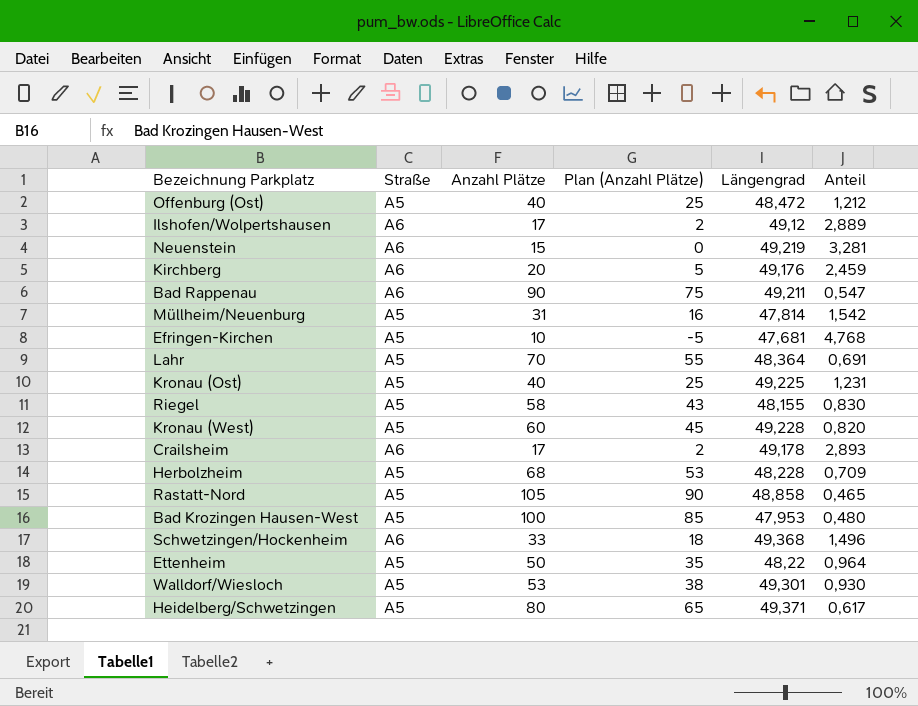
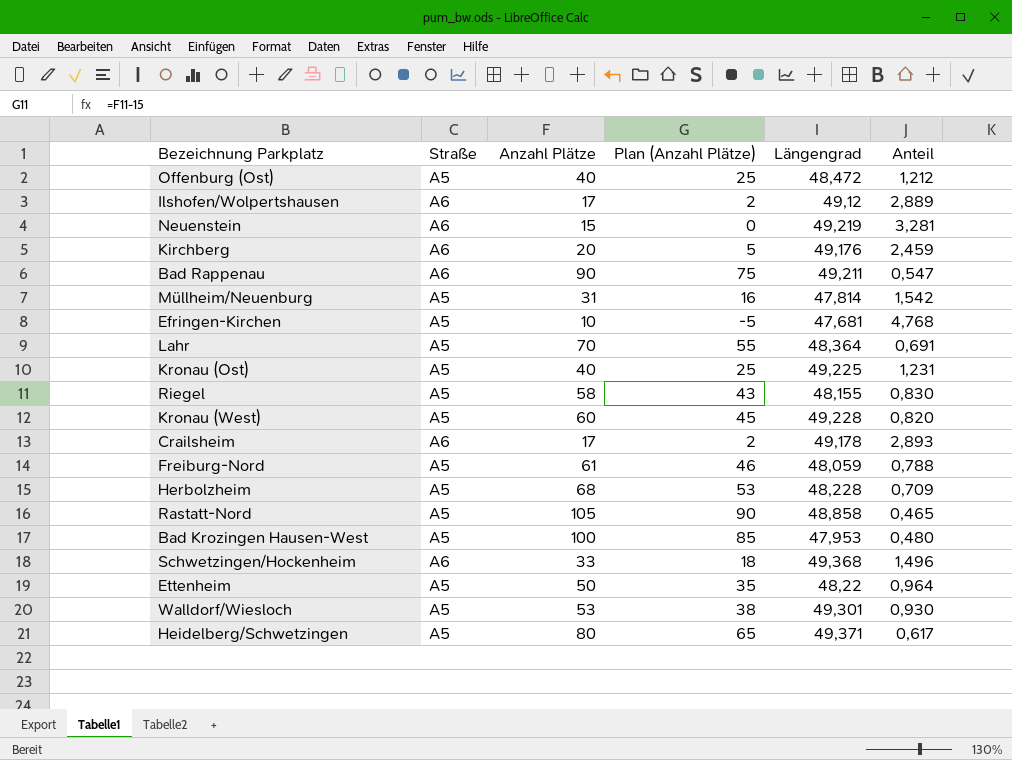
row Freiburg-Nord: none -> A5 | 61 | 46 | 48,059 | 0,788

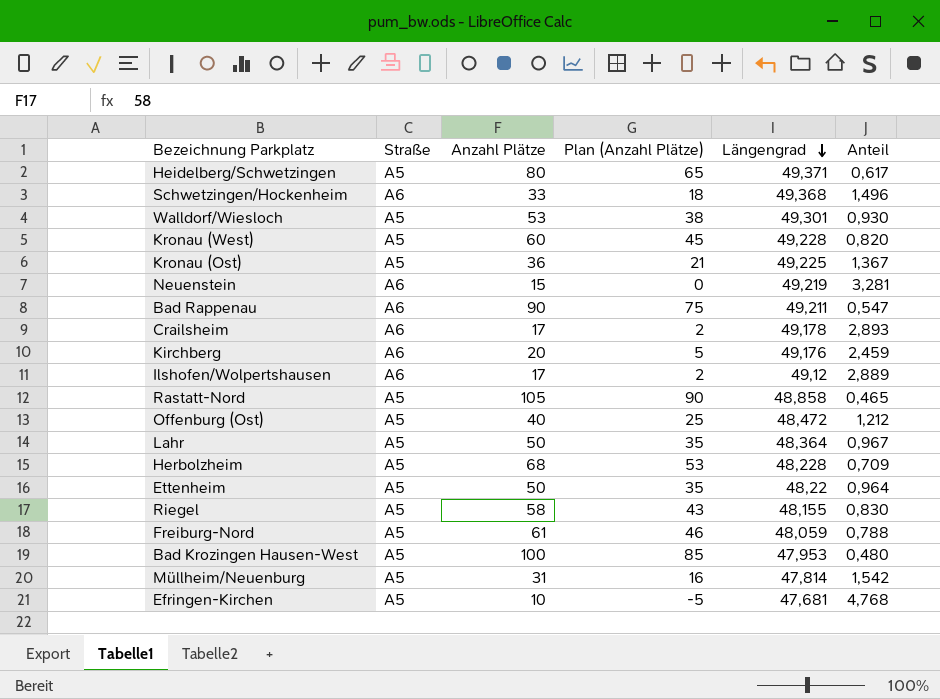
row order: none -> Längengrad descending
Kronau (Ost) | Anzahl Plätze: 40 -> 36
Kronau (Ost) | Plan (Anzahl Plätze): 25 -> 21
Kronau (Ost) | Anteil: 1,231 -> 1,367
Lahr | Anzahl Plätze: 70 -> 50
Lahr | Plan (Anzahl Plätze): 55 -> 35
Lahr | Anteil: 0,691 -> 0,967

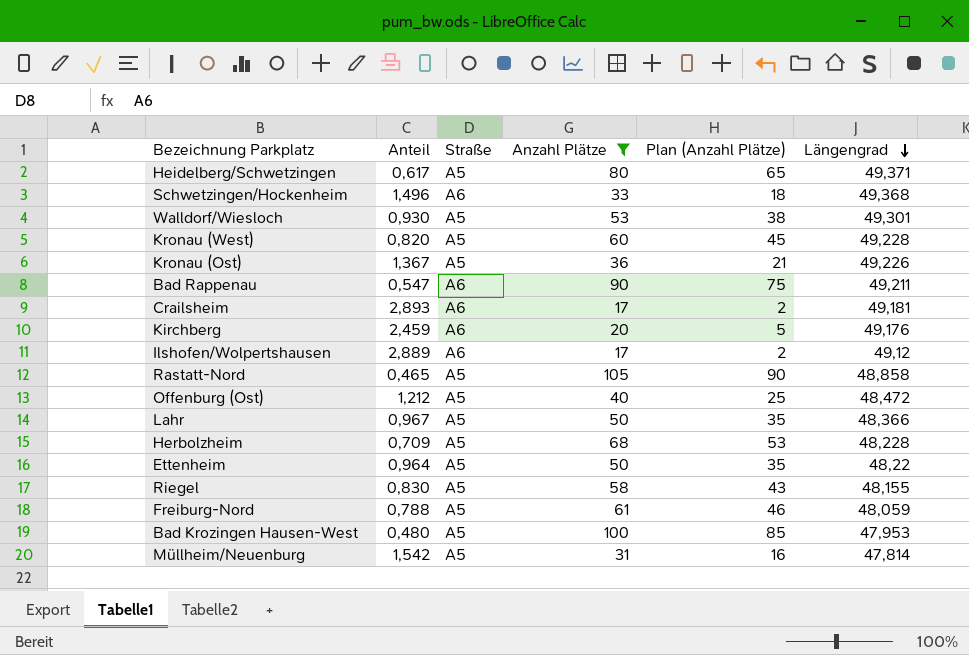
filter: none -> Anzahl Plätze >= 17
column Anteil | position: 6 -> 2
Kronau (Ost) | Längengrad: 49,225 -> 49,226
Crailsheim | Längengrad: 49,178 -> 49,181
Lahr | Längengrad: 48,364 -> 48,366

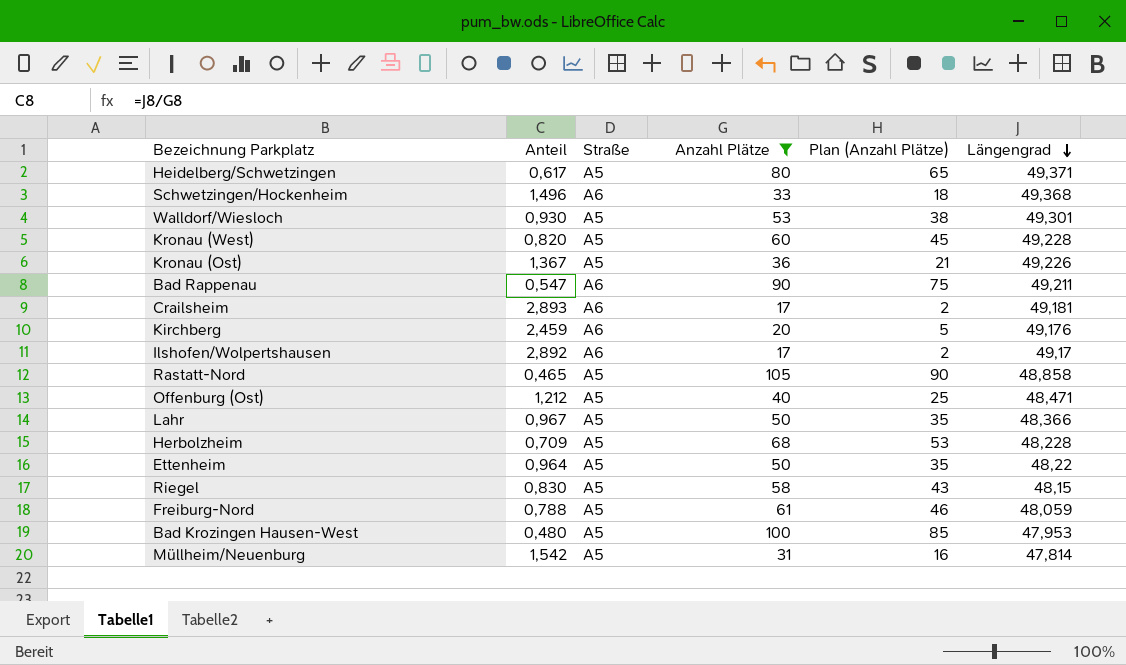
Ilshofen/Wolpertshausen | Anteil: 2,889 -> 2,892
Ilshofen/Wolpertshausen | Längengrad: 49,12 -> 49,17
Offenburg (Ost) | Längengrad: 48,472 -> 48,471
Riegel | Längengrad: 48,155 -> 48,15

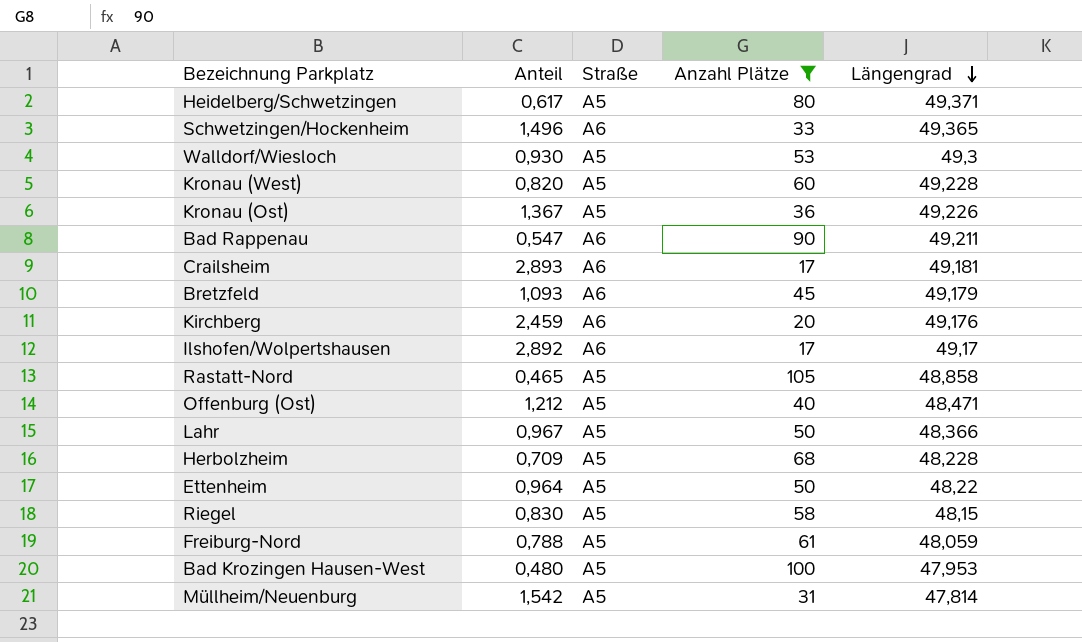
column Plan (Anzahl Plätze) | formula: [Anzahl Plätze] - 15 -> none
Schwetzingen/Hockenheim | Längengrad: 49,368 -> 49,365
Walldorf/Wiesloch | Längengrad: 49,301 -> 49,3
row Bretzfeld: none -> 1,093 | A6 | 45 | 49,179

